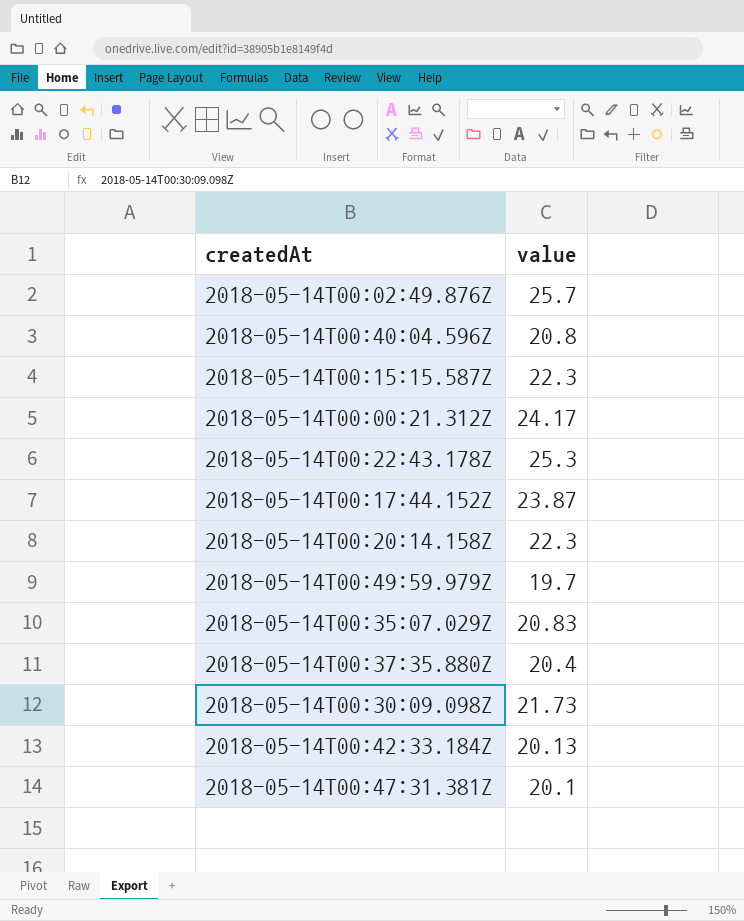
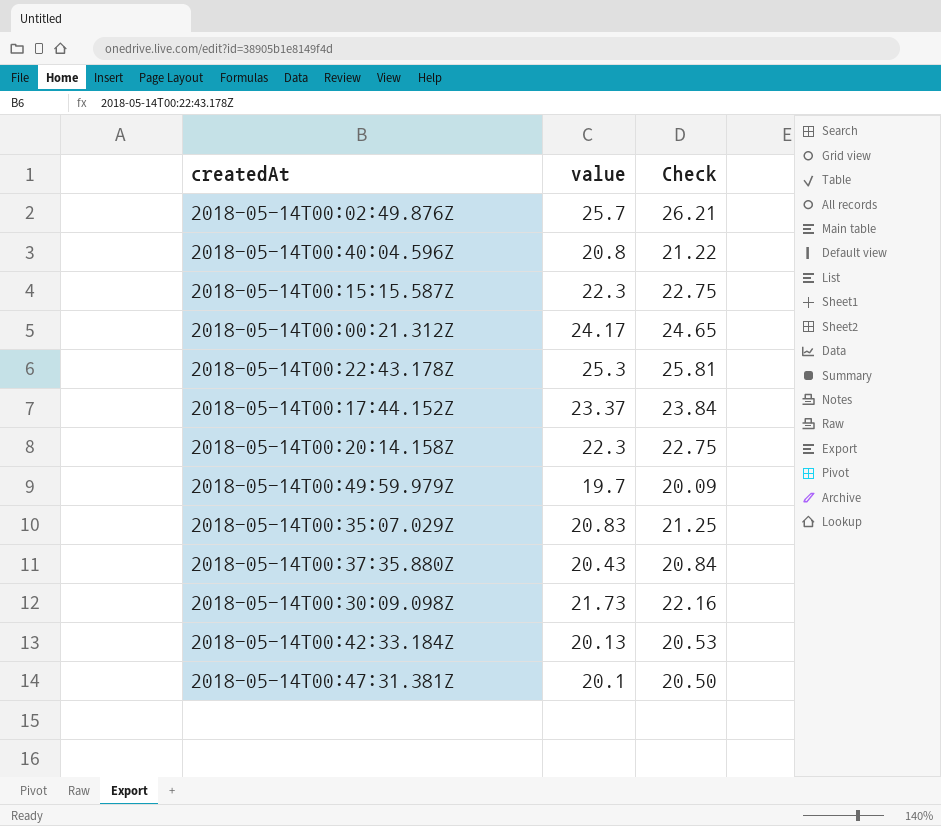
column Check | formula: none -> [value] * 1.02
2018-05-14T00:17:44.152Z | value: 23.87 -> 23.37
2018-05-14T00:37:35.880Z | value: 20.4 -> 20.43

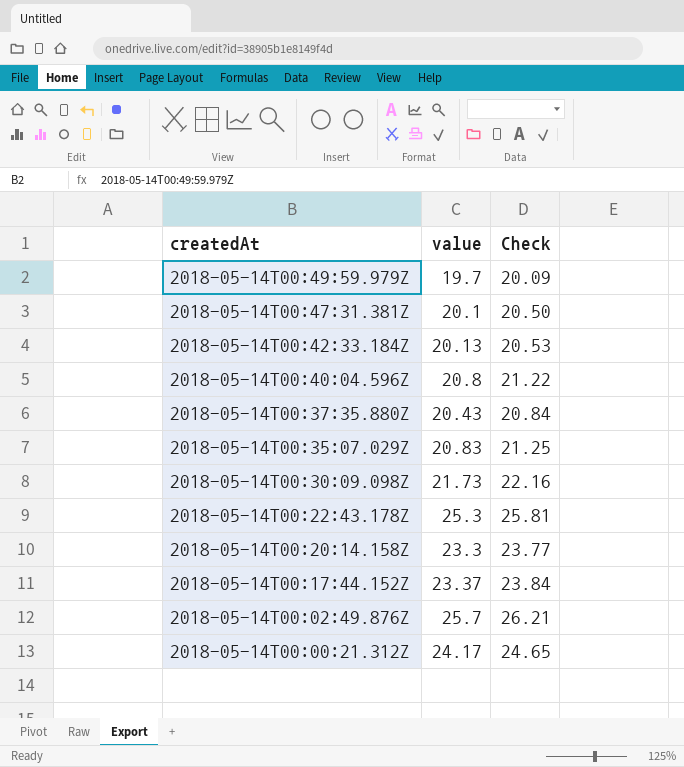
row order: none -> createdAt descending
row 2018-05-14T00:15:15.587Z: 22.3 | 22.75 -> none
2018-05-14T00:20:14.158Z | value: 22.3 -> 23.3
2018-05-14T00:20:14.158Z | Check: 22.75 -> 23.77

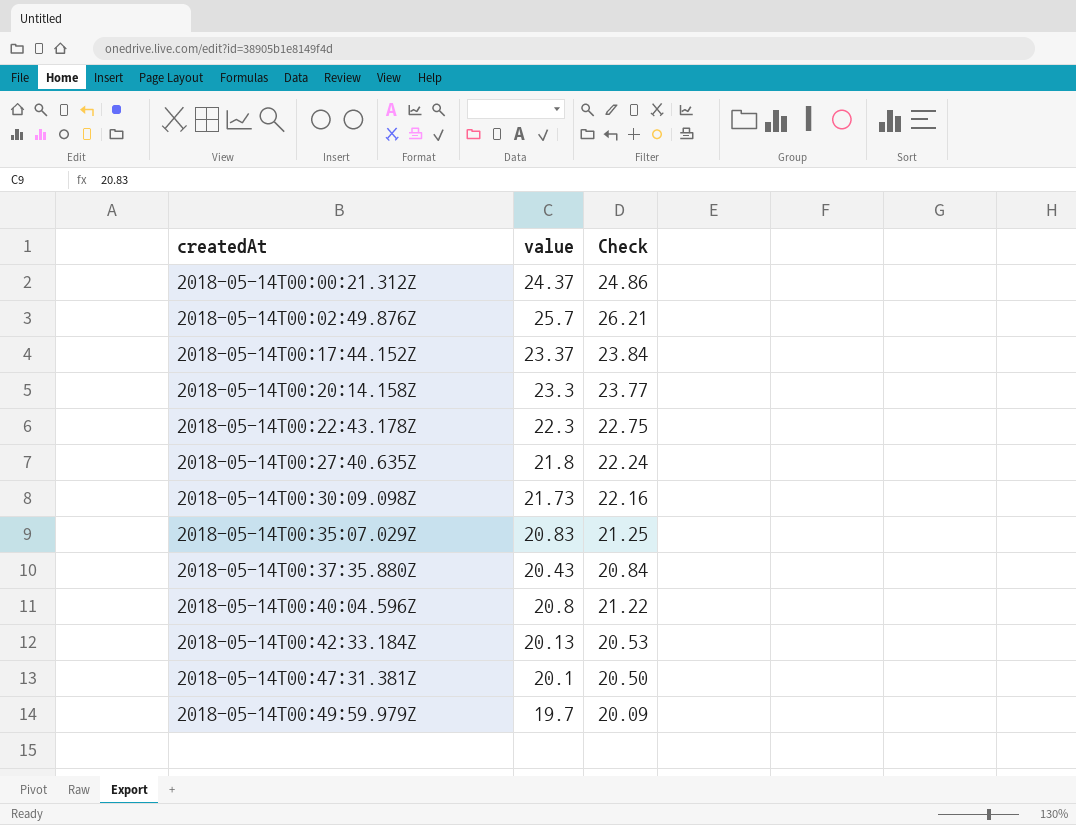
row order: createdAt descending -> createdAt ascending
2018-05-14T00:00:21.312Z | value: 24.17 -> 24.37
2018-05-14T00:00:21.312Z | Check: 24.65 -> 24.86
2018-05-14T00:22:43.178Z | value: 25.3 -> 22.3
2018-05-14T00:22:43.178Z | Check: 25.81 -> 22.75
row 2018-05-14T00:27:40.635Z: none -> 21.8 | 22.24

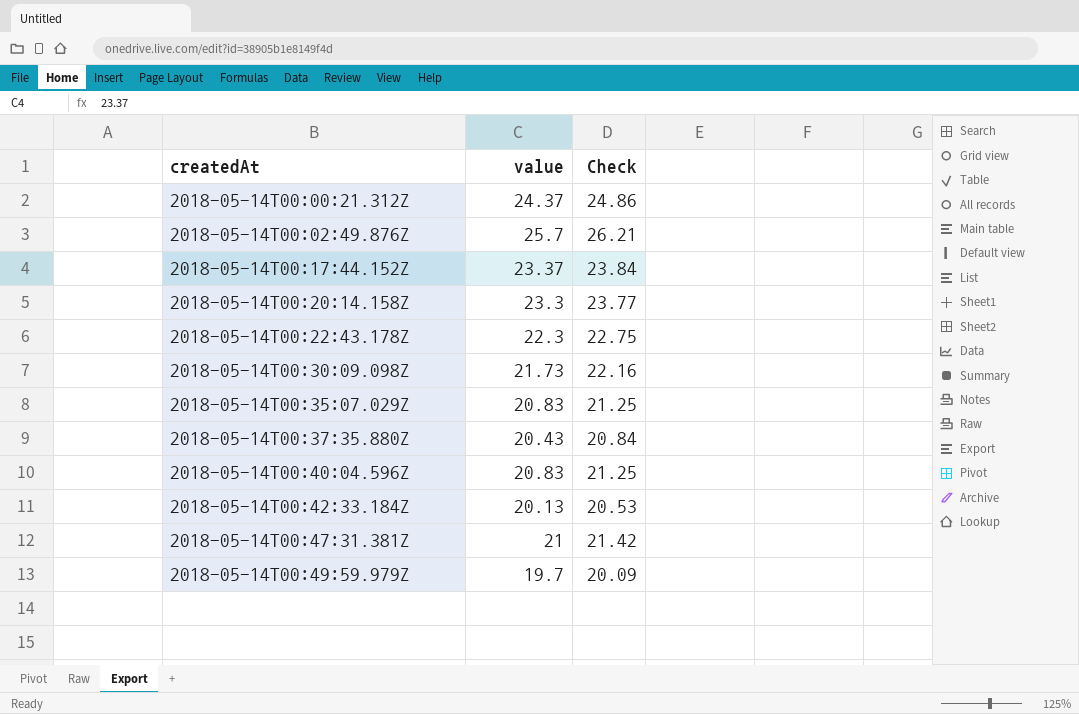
row 2018-05-14T00:27:40.635Z: 21.8 | 22.24 -> none
2018-05-14T00:40:04.596Z | value: 20.8 -> 20.83
2018-05-14T00:40:04.596Z | Check: 21.22 -> 21.25
2018-05-14T00:47:31.381Z | value: 20.1 -> 21
2018-05-14T00:47:31.381Z | Check: 20.50 -> 21.42

